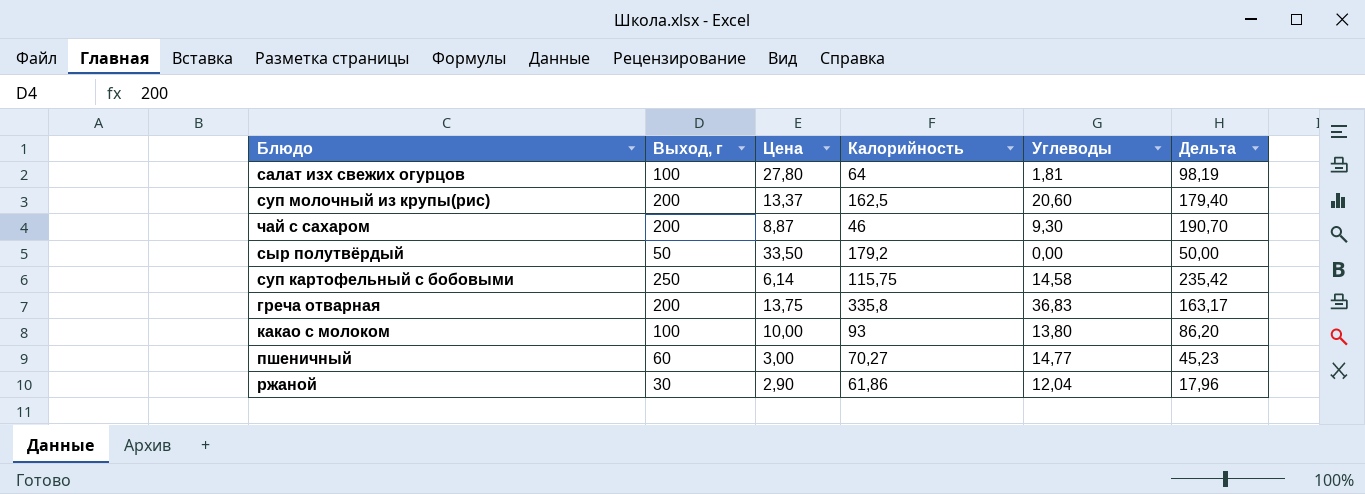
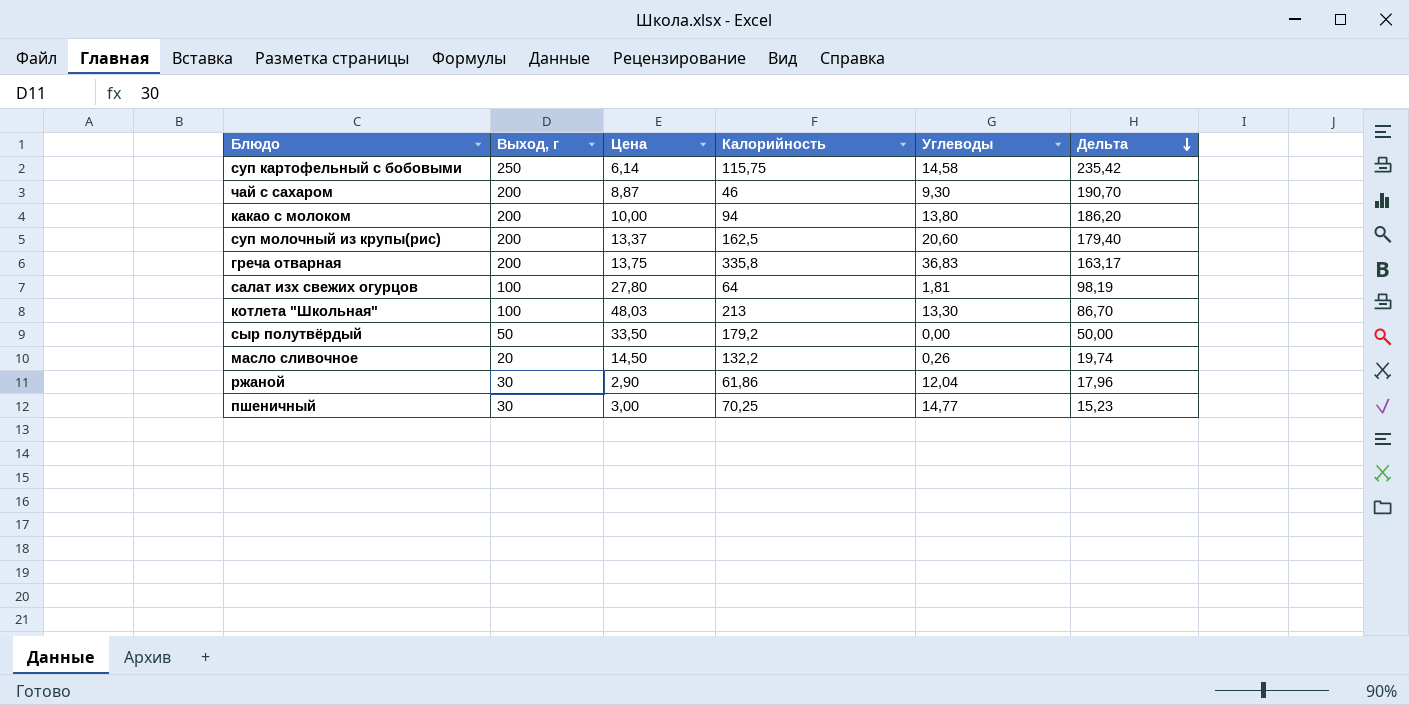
row order: none -> Дельта descending
какао с молоком | Выход, г: 100 -> 200
какао с молоком | Калорийность: 93 -> 94
какао с молоком | Дельта: 86,20 -> 186,20
row котлета "Школьная": none -> 100 | 48,03 | 213 | 13,30 | 86,70
row масло сливочное: none -> 20 | 14,50 | 132,2 | 0,26 | 19,74
пшеничный | Выход, г: 60 -> 30
пшеничный | Калорийность: 70,27 -> 70,25
пшеничный | Дельта: 45,23 -> 15,23

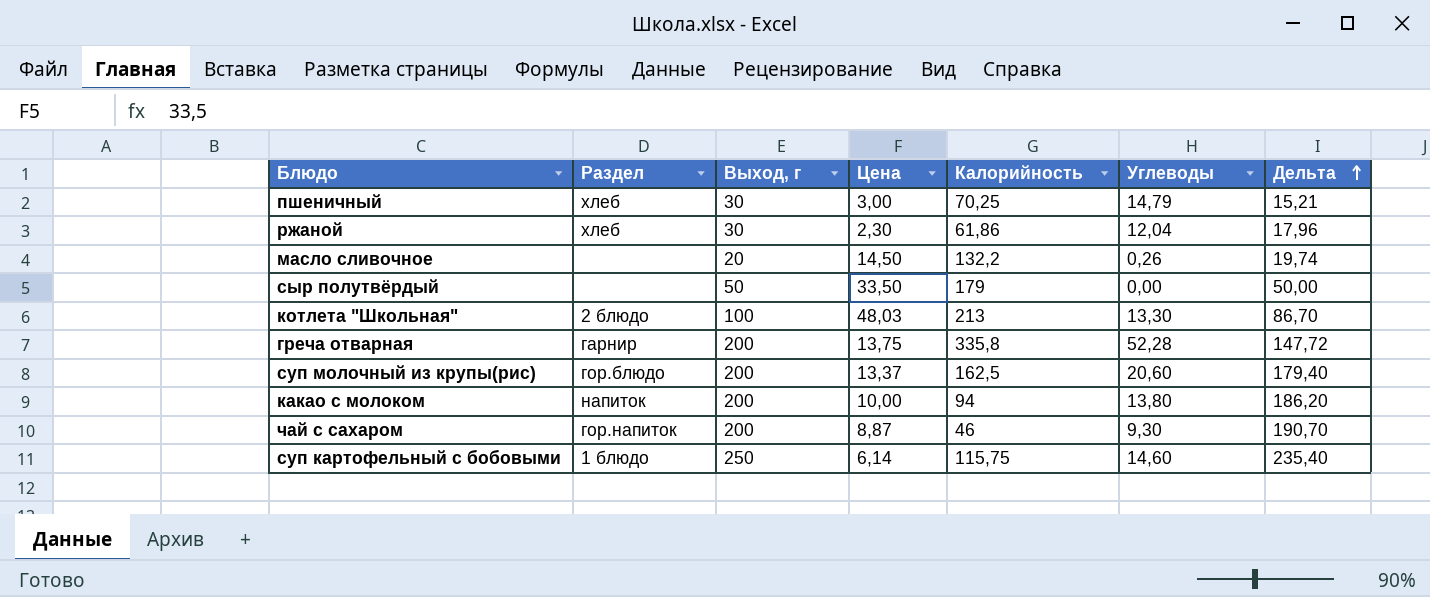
row order: Дельта descending -> Дельта ascending
column Раздел | position: none -> 2
row салат изх свежих огурцов: 100 | 27,80 | 64 | 1,81 | 98,19 -> none
пшеничный | Углеводы: 14,77 -> 14,79
пшеничный | Дельта: 15,23 -> 15,21
ржаной | Цена: 2,90 -> 2,30
сыр полутвёрдый | Калорийность: 179,2 -> 179
греча отварная | Углеводы: 36,83 -> 52,28
греча отварная | Дельта: 163,17 -> 147,72
суп картофельный с бобовыми | Углеводы: 14,58 -> 14,60
суп картофельный с бобовыми | Дельта: 235,42 -> 235,40

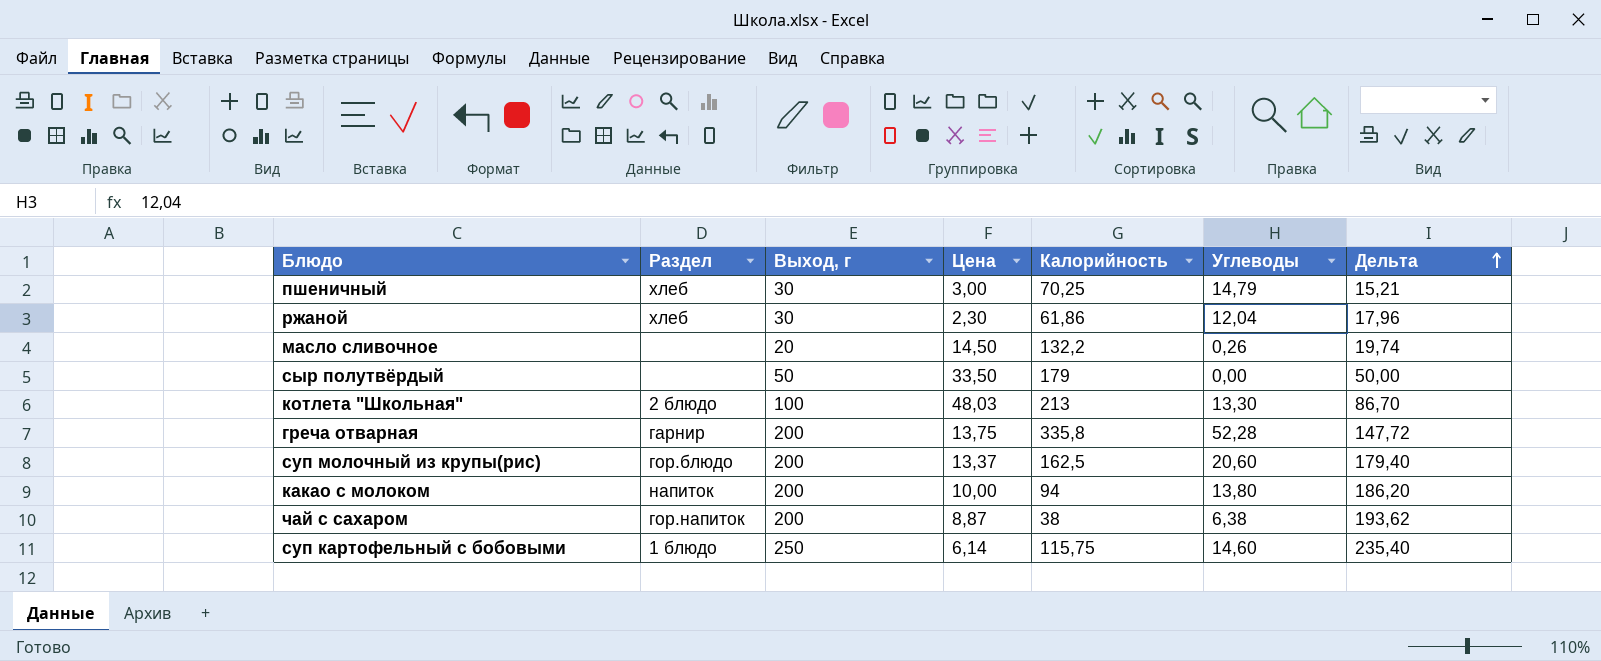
чай с сахаром | Калорийность: 46 -> 38
чай с сахаром | Углеводы: 9,30 -> 6,38
чай с сахаром | Дельта: 190,70 -> 193,62

